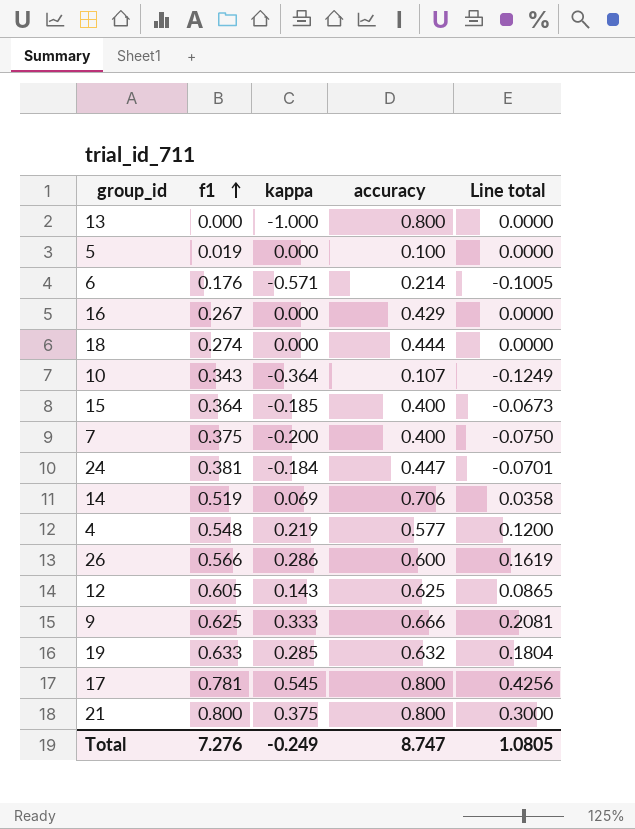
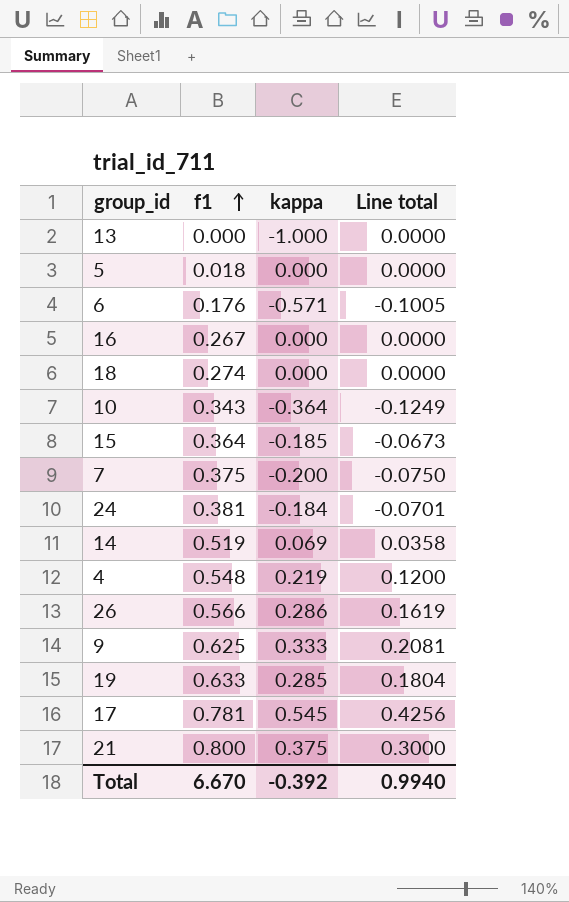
column accuracy | position: 4 -> none
row 12: 0.605 | 0.143 | 0.625 | 0.0865 -> none
5 | f1: 0.019 -> 0.018
Total | f1: 7.276 -> 6.670
Total | kappa: -0.249 -> -0.392
Total | Line total: 1.0805 -> 0.9940

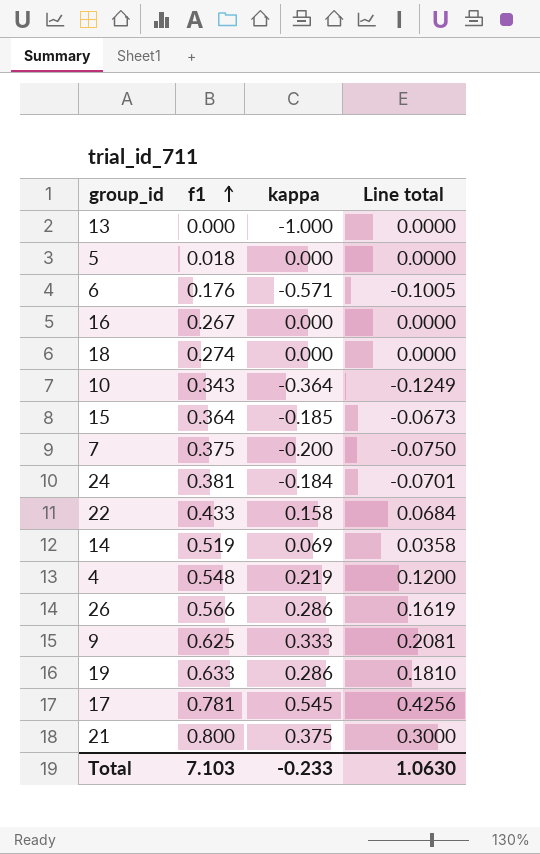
row 22: none -> 0.433 | 0.158 | 0.0684
19 | kappa: 0.285 -> 0.286
19 | Line total: 0.1804 -> 0.1810
Total | f1: 6.670 -> 7.103
Total | kappa: -0.392 -> -0.233
Total | Line total: 0.9940 -> 1.0630

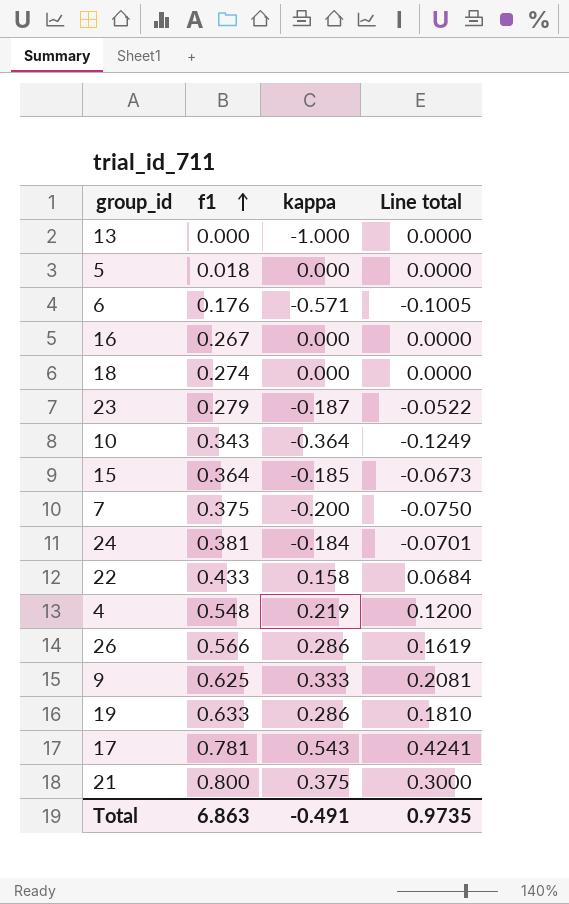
row 14: 0.519 | 0.069 | 0.0358 -> none
row 23: none -> 0.279 | -0.187 | -0.0522
17 | kappa: 0.545 -> 0.543
17 | Line total: 0.4256 -> 0.4241
Total | f1: 7.103 -> 6.863
Total | kappa: -0.233 -> -0.491
Total | Line total: 1.0630 -> 0.9735

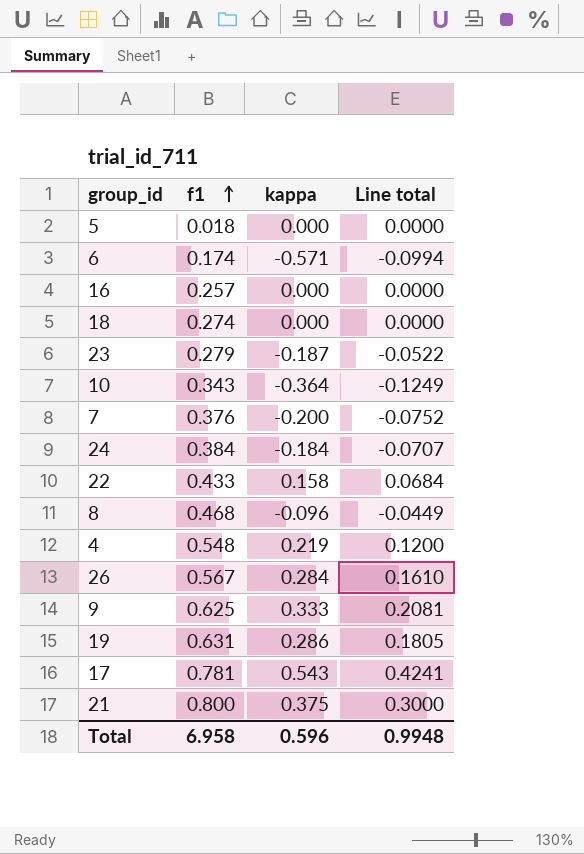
row 13: 0.000 | -1.000 | 0.0000 -> none
row 15: 0.364 | -0.185 | -0.0673 -> none
6 | f1: 0.176 -> 0.174
6 | Line total: -0.1005 -> -0.0994
16 | f1: 0.267 -> 0.257
7 | f1: 0.375 -> 0.376
7 | Line total: -0.0750 -> -0.0752
24 | f1: 0.381 -> 0.384
24 | Line total: -0.0701 -> -0.0707
row 8: none -> 0.468 | -0.096 | -0.0449
26 | f1: 0.566 -> 0.567
26 | kappa: 0.286 -> 0.284
26 | Line total: 0.1619 -> 0.1610
19 | f1: 0.633 -> 0.631
19 | Line total: 0.1810 -> 0.1805
Total | f1: 6.863 -> 6.958
Total | kappa: -0.491 -> 0.596
Total | Line total: 0.9735 -> 0.9948

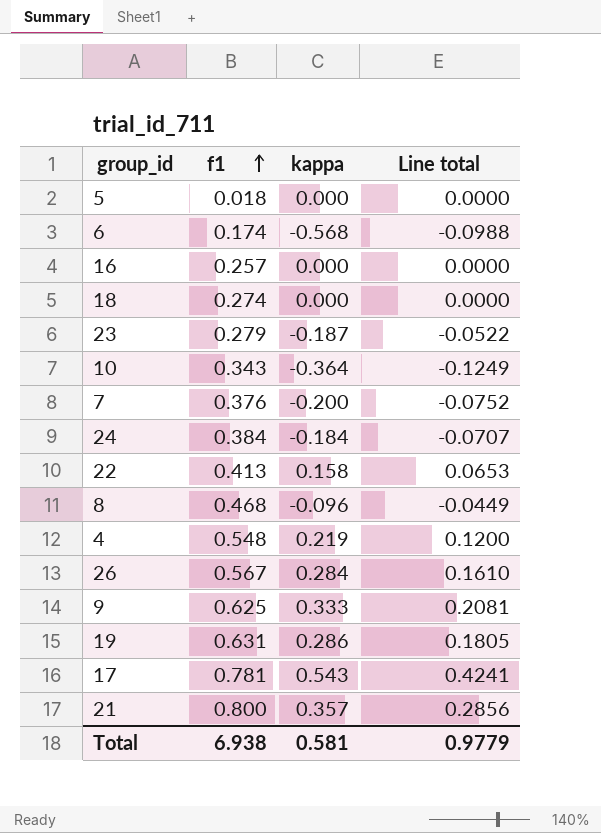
6 | kappa: -0.571 -> -0.568
6 | Line total: -0.0994 -> -0.0988
22 | f1: 0.433 -> 0.413
22 | Line total: 0.0684 -> 0.0653
21 | kappa: 0.375 -> 0.357
21 | Line total: 0.3000 -> 0.2856
Total | f1: 6.958 -> 6.938
Total | kappa: 0.596 -> 0.581
Total | Line total: 0.9948 -> 0.9779

